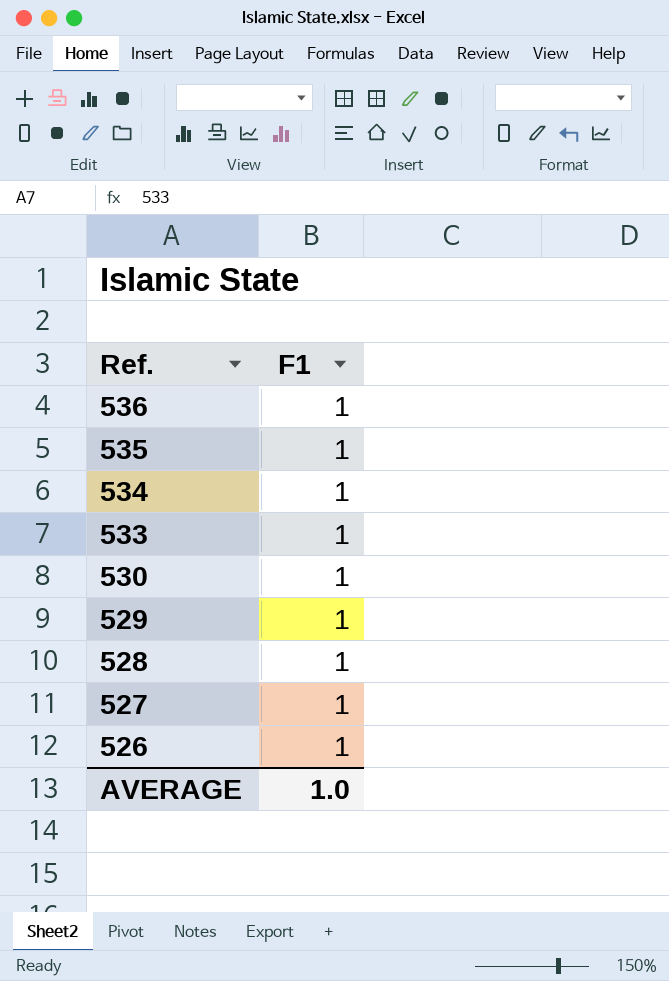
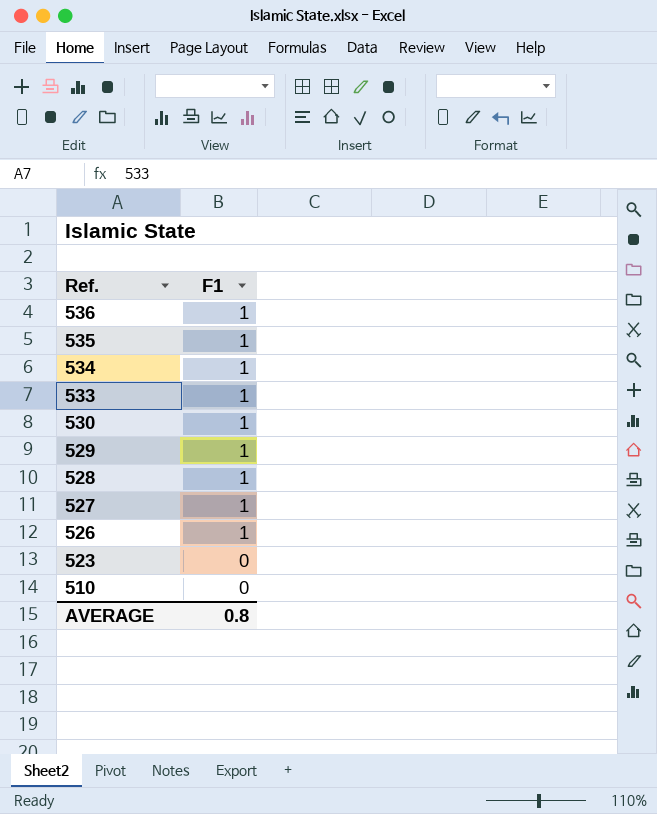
row 523: none -> 0
row 510: none -> 0
AVERAGE | F1: 1.0 -> 0.8

